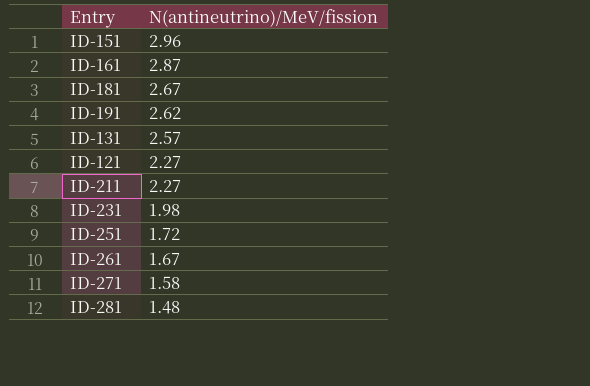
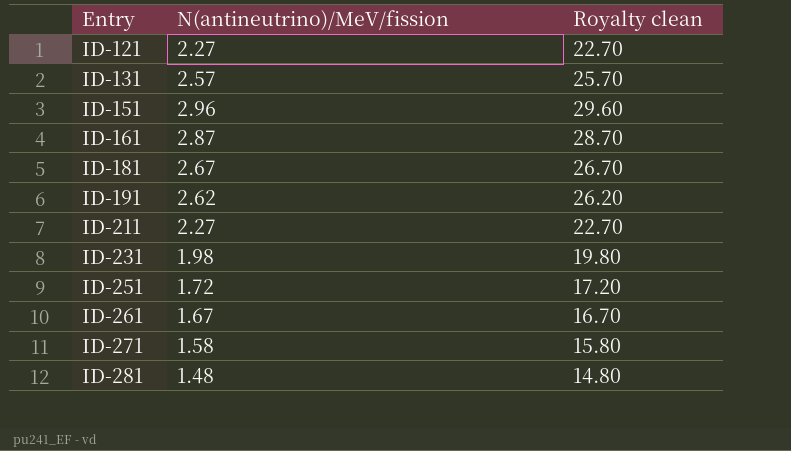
row order: N(antineutrino)/MeV/fission descending -> Entry ascending
column Royalty clean | formula: none -> [N(antineutrino)/MeV/fission] * 10

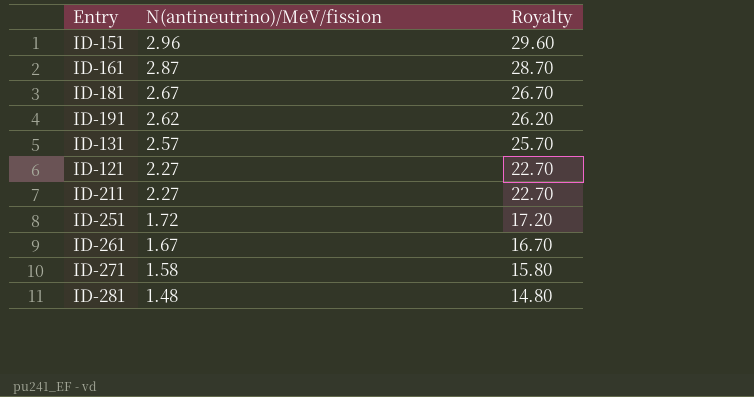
row order: Entry ascending -> N(antineutrino)/MeV/fission descending
column name: Royalty clean -> Royalty
row ID-231: 1.98 | 19.80 -> none

